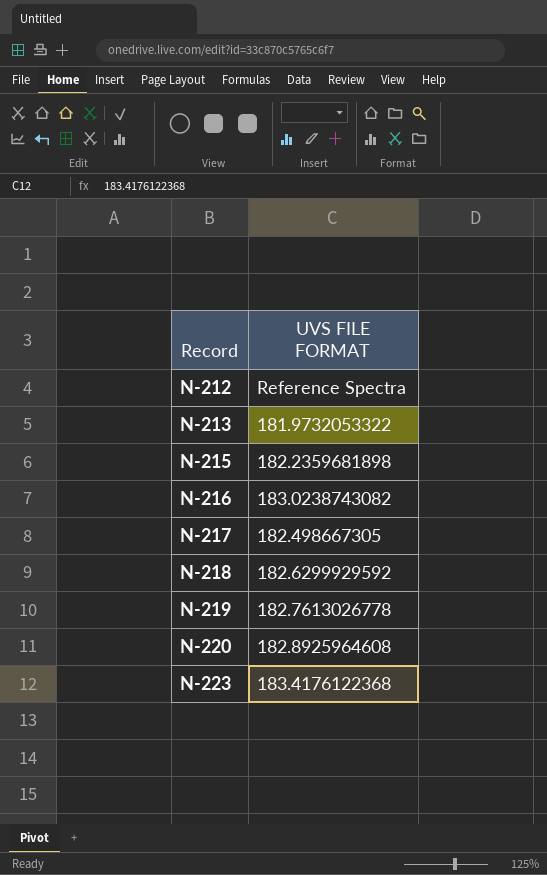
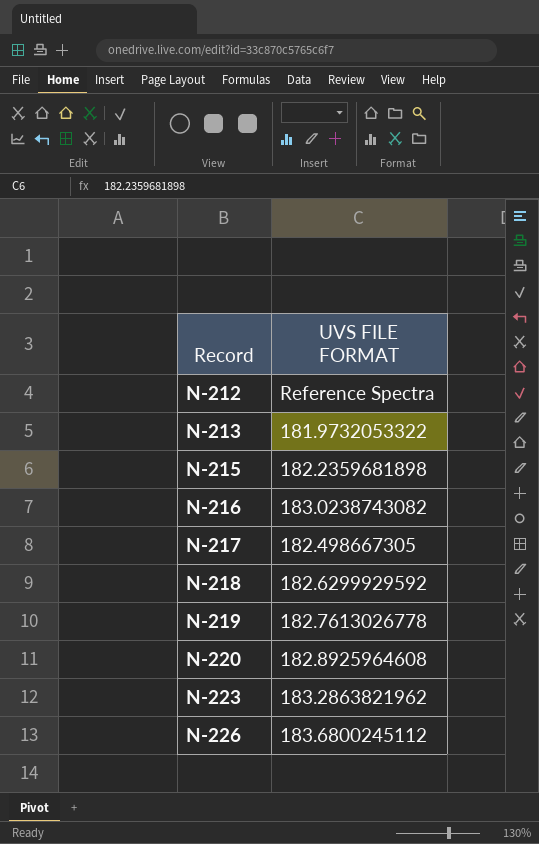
N-223 | UVS FILE FORMAT: 183.4176122368 -> 183.2863821962
row N-226: none -> 183.6800245112

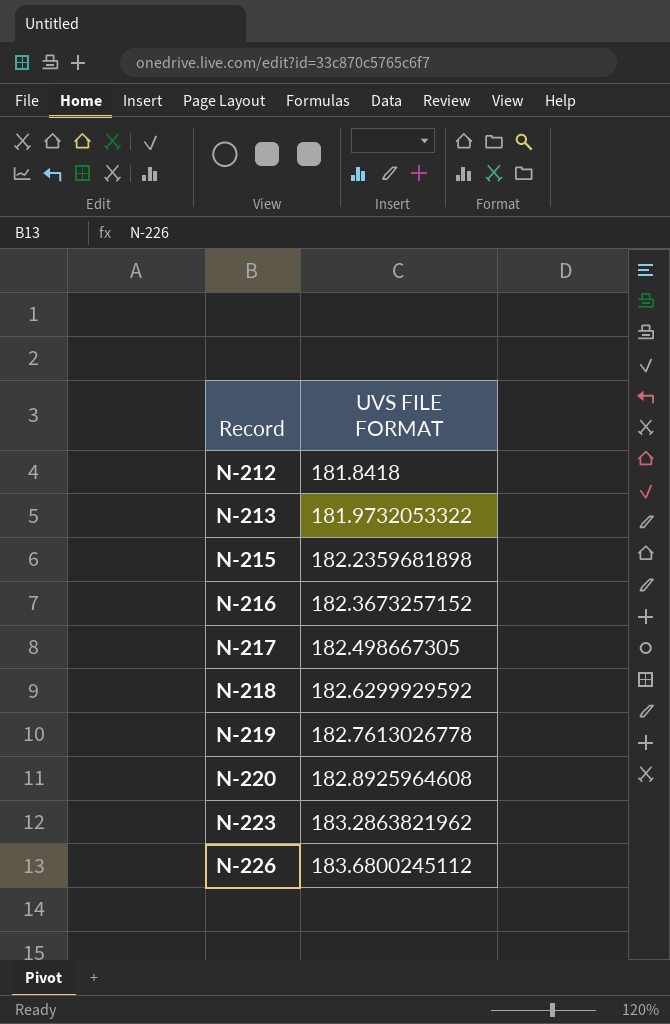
N-212 | UVS FILE FORMAT: Reference Spectra -> 181.8418
N-216 | UVS FILE FORMAT: 183.0238743082 -> 182.3673257152

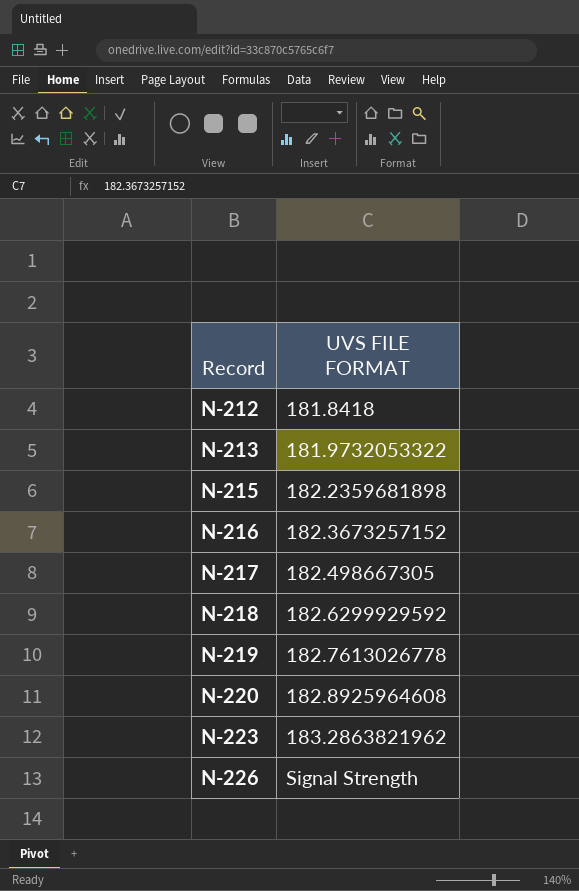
N-226 | UVS FILE FORMAT: 183.6800245112 -> Signal Strength

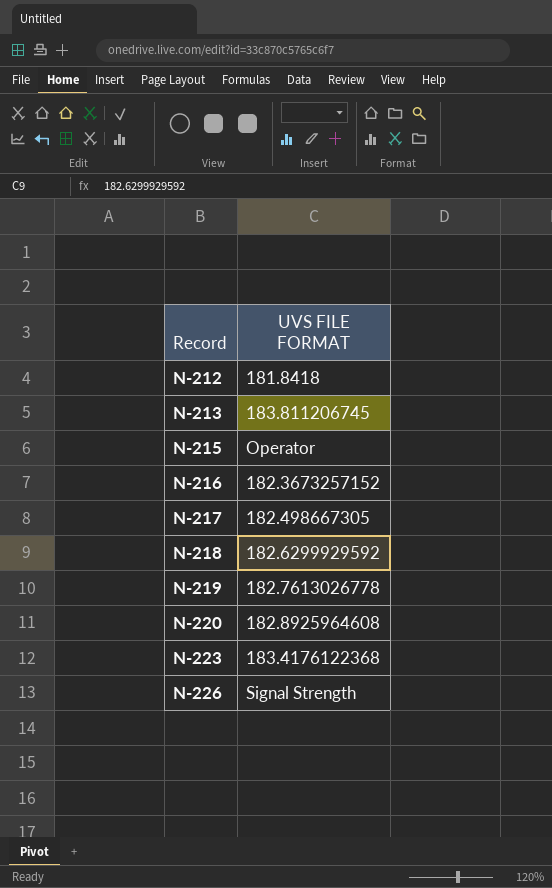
N-213 | UVS FILE FORMAT: 181.9732053322 -> 183.811206745
N-215 | UVS FILE FORMAT: 182.2359681898 -> Operator
N-223 | UVS FILE FORMAT: 183.2863821962 -> 183.4176122368

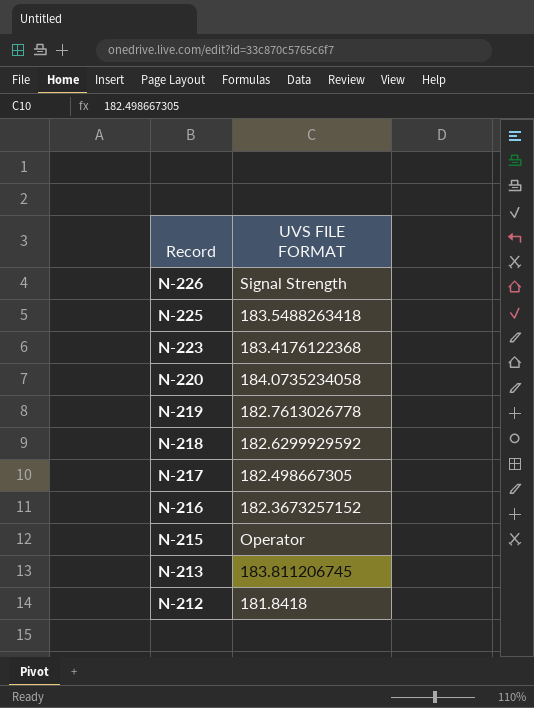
row order: Record ascending -> Record descending
row N-225: none -> 183.5488263418
N-220 | UVS FILE FORMAT: 182.8925964608 -> 184.0735234058

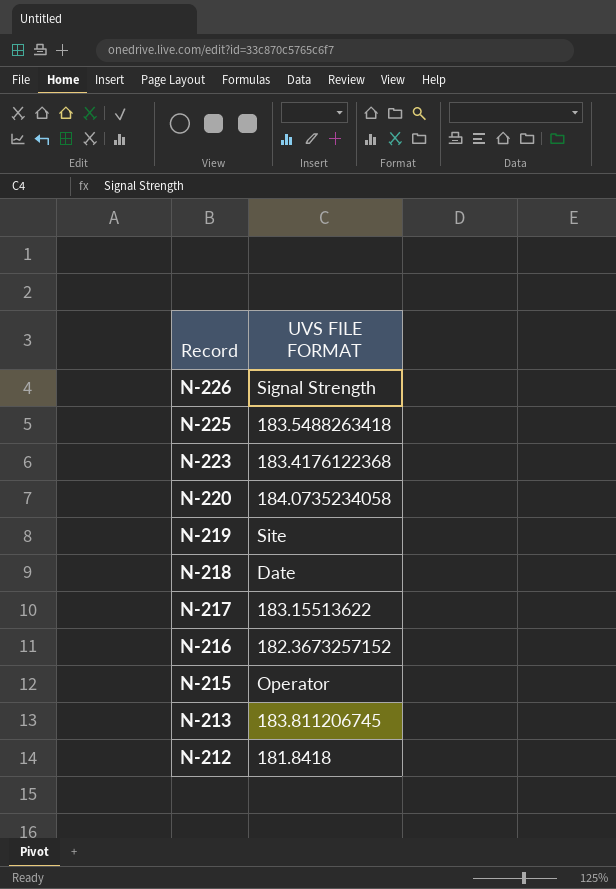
N-219 | UVS FILE FORMAT: 182.7613026778 -> Site
N-218 | UVS FILE FORMAT: 182.6299929592 -> Date
N-217 | UVS FILE FORMAT: 182.498667305 -> 183.15513622

